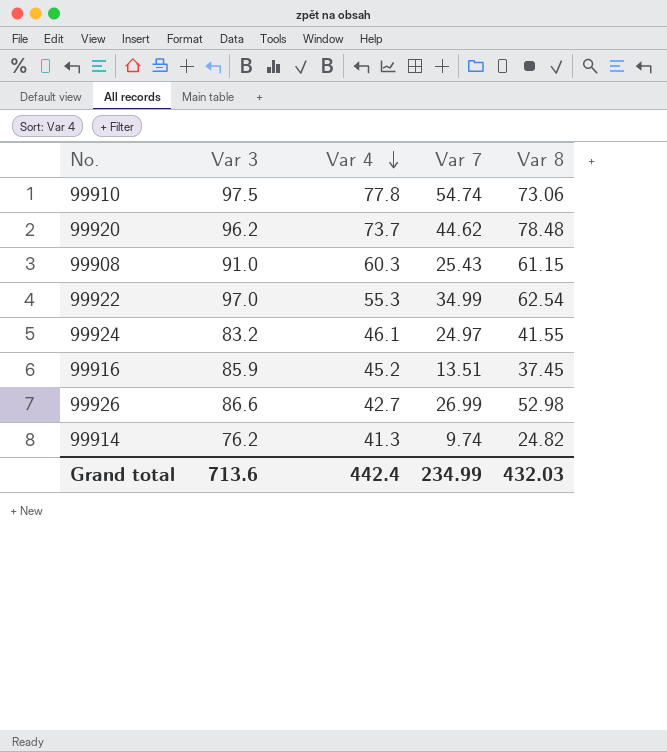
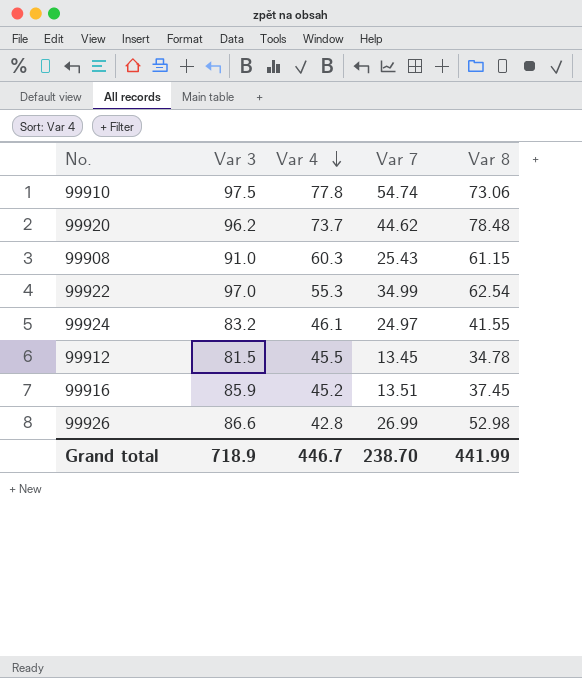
row 99914: 76.2 | 41.3 | 9.74 | 24.82 -> none
row 99912: none -> 81.5 | 45.5 | 13.45 | 34.78
99926 | Var 4: 42.7 -> 42.8
Grand total | Var 3: 713.6 -> 718.9
Grand total | Var 4: 442.4 -> 446.7
Grand total | Var 7: 234.99 -> 238.70
Grand total | Var 8: 432.03 -> 441.99

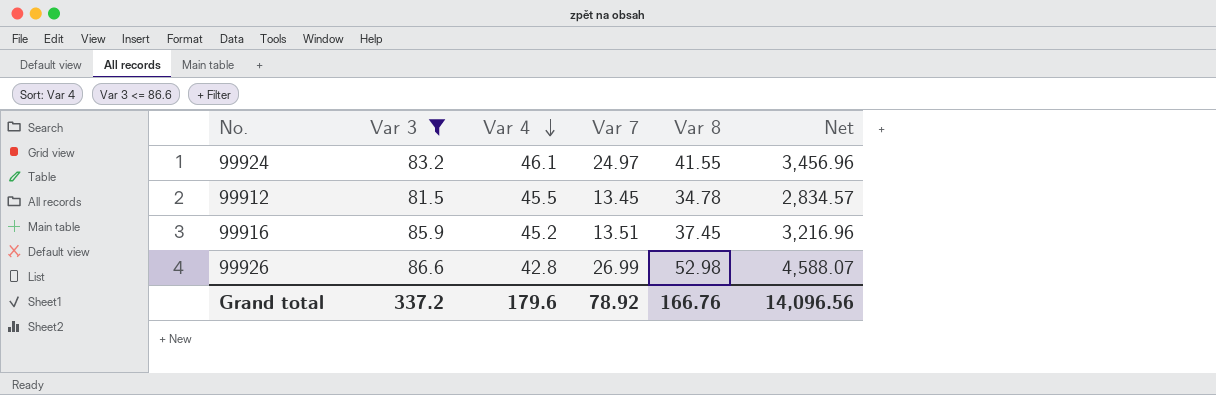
filter: none -> Var 3 <= 86.6
column Net | formula: none -> [Var 3] * [Var 8]
Grand total | Var 3: 718.9 -> 337.2
Grand total | Var 4: 446.7 -> 179.6
Grand total | Var 7: 238.70 -> 78.92
Grand total | Var 8: 441.99 -> 166.76

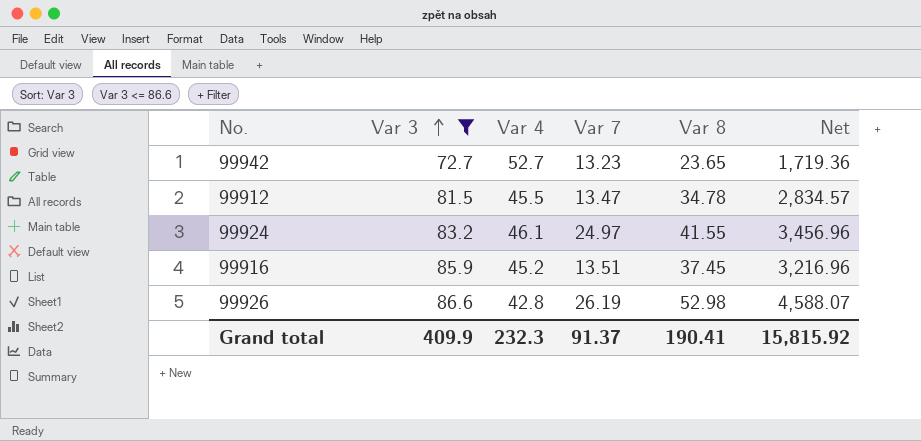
row order: Var 4 descending -> Var 3 ascending
row 99942: none -> 72.7 | 52.7 | 13.23 | 23.65 | 1,719.36
99912 | Var 7: 13.45 -> 13.47
99926 | Var 7: 26.99 -> 26.19
Grand total | Var 3: 337.2 -> 409.9
Grand total | Var 4: 179.6 -> 232.3
Grand total | Var 7: 78.92 -> 91.37
Grand total | Var 8: 166.76 -> 190.41
Grand total | Net: 14,096.56 -> 15,815.92

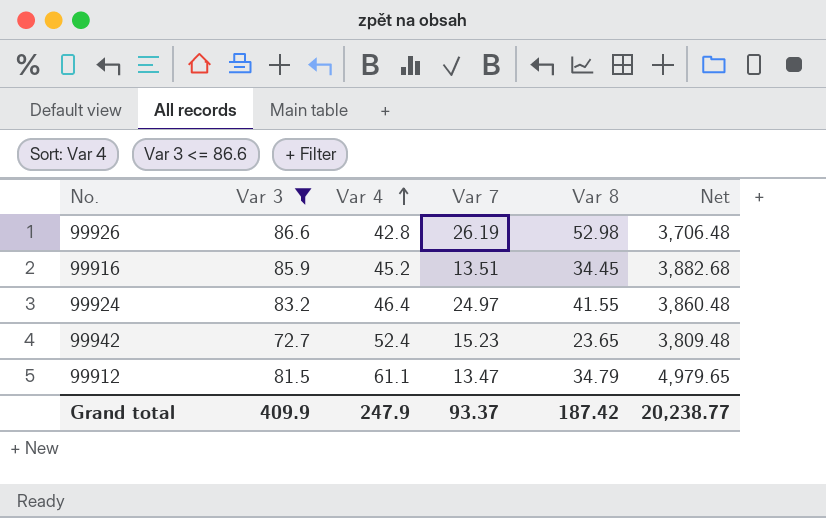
row order: Var 3 ascending -> Var 4 ascending
column Net | formula: [Var 3] * [Var 8] -> [Var 3] * [Var 4]
99916 | Var 8: 37.45 -> 34.45
99924 | Var 4: 46.1 -> 46.4
99942 | Var 4: 52.7 -> 52.4
99942 | Var 7: 13.23 -> 15.23
99912 | Var 4: 45.5 -> 61.1
99912 | Var 8: 34.78 -> 34.79
Grand total | Var 4: 232.3 -> 247.9
Grand total | Var 7: 91.37 -> 93.37
Grand total | Var 8: 190.41 -> 187.42
Grand total | Net: 15,815.92 -> 20,238.77

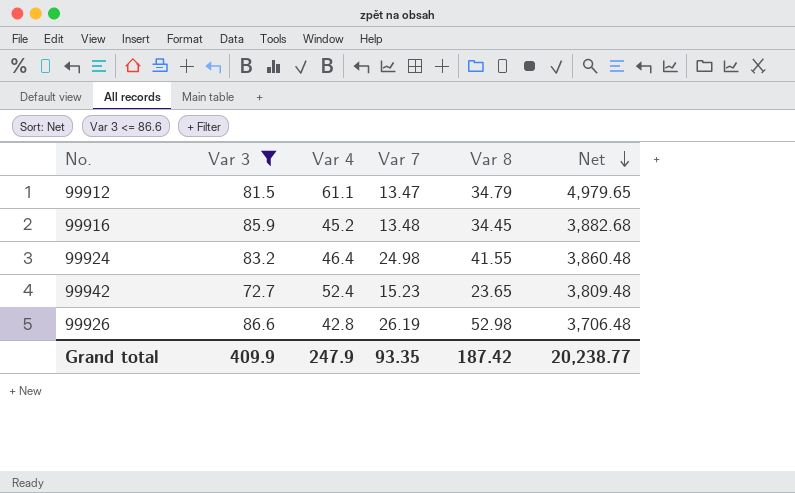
row order: Var 4 ascending -> Net descending
99916 | Var 7: 13.51 -> 13.48
99924 | Var 7: 24.97 -> 24.98
Grand total | Var 7: 93.37 -> 93.35

